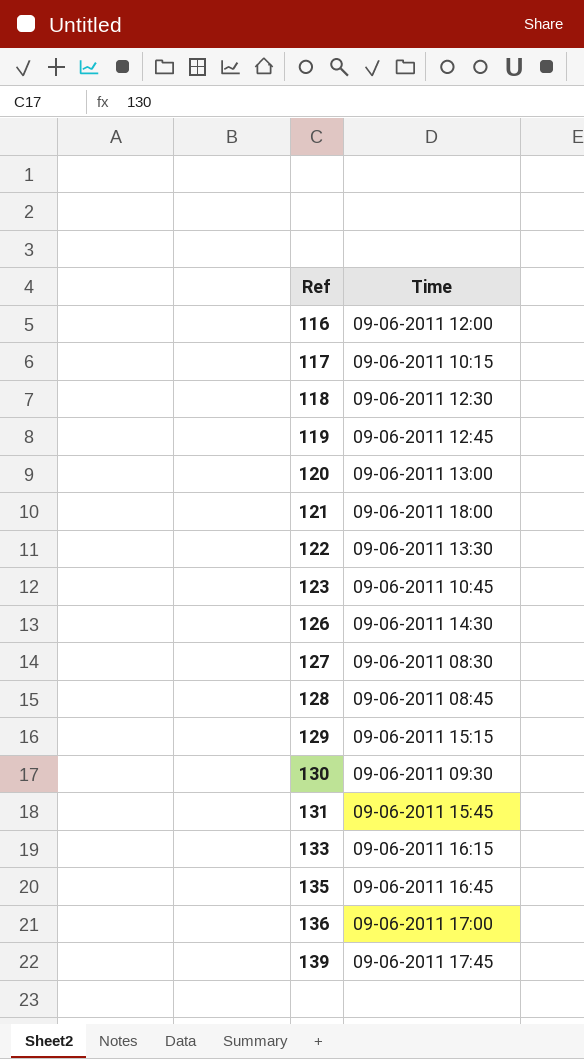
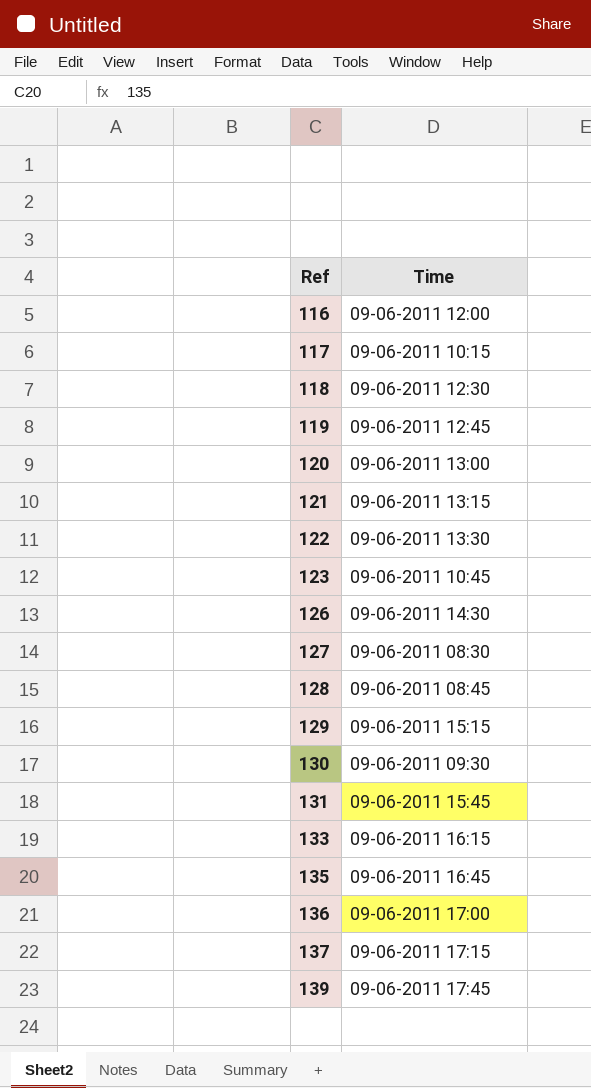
121 | Time: 09-06-2011 18:00 -> 09-06-2011 13:15
row 137: none -> 09-06-2011 17:15

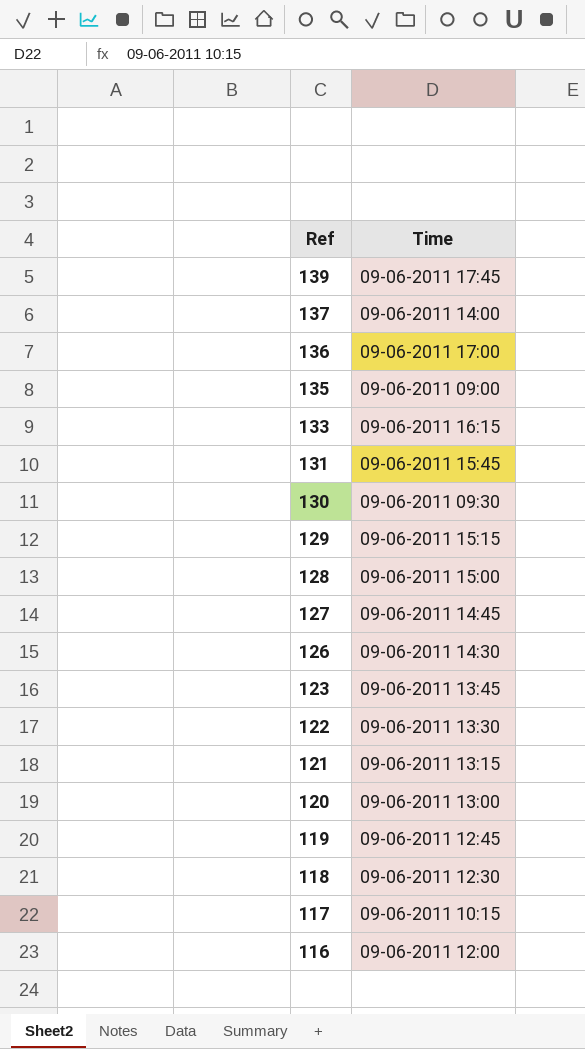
row order: Ref ascending -> Ref descending
137 | Time: 09-06-2011 17:15 -> 09-06-2011 14:00
135 | Time: 09-06-2011 16:45 -> 09-06-2011 09:00
128 | Time: 09-06-2011 08:45 -> 09-06-2011 15:00
127 | Time: 09-06-2011 08:30 -> 09-06-2011 14:45
123 | Time: 09-06-2011 10:45 -> 09-06-2011 13:45

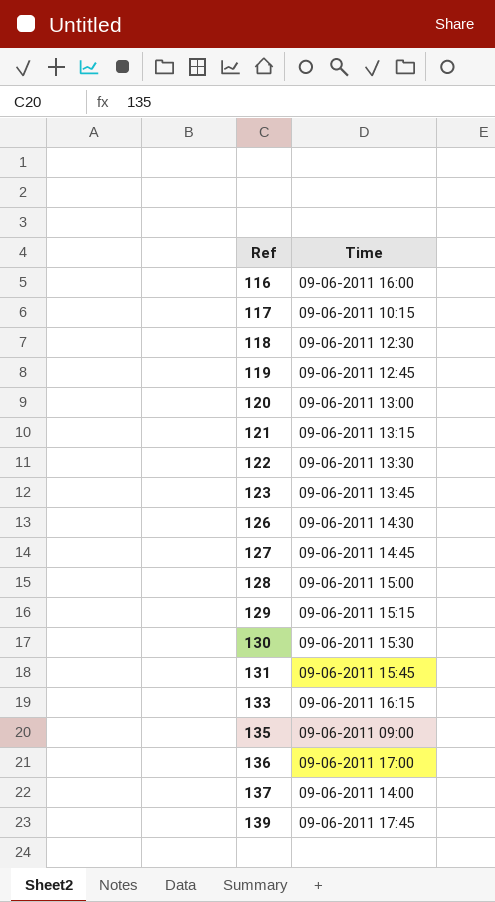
row order: Ref descending -> Ref ascending
116 | Time: 09-06-2011 12:00 -> 09-06-2011 16:00
130 | Time: 09-06-2011 09:30 -> 09-06-2011 15:30

